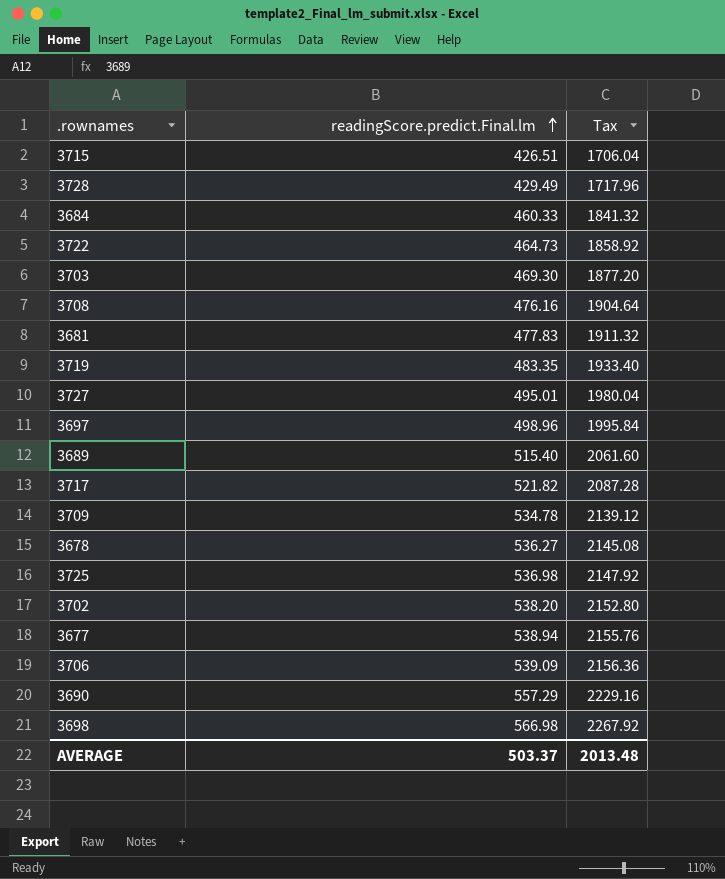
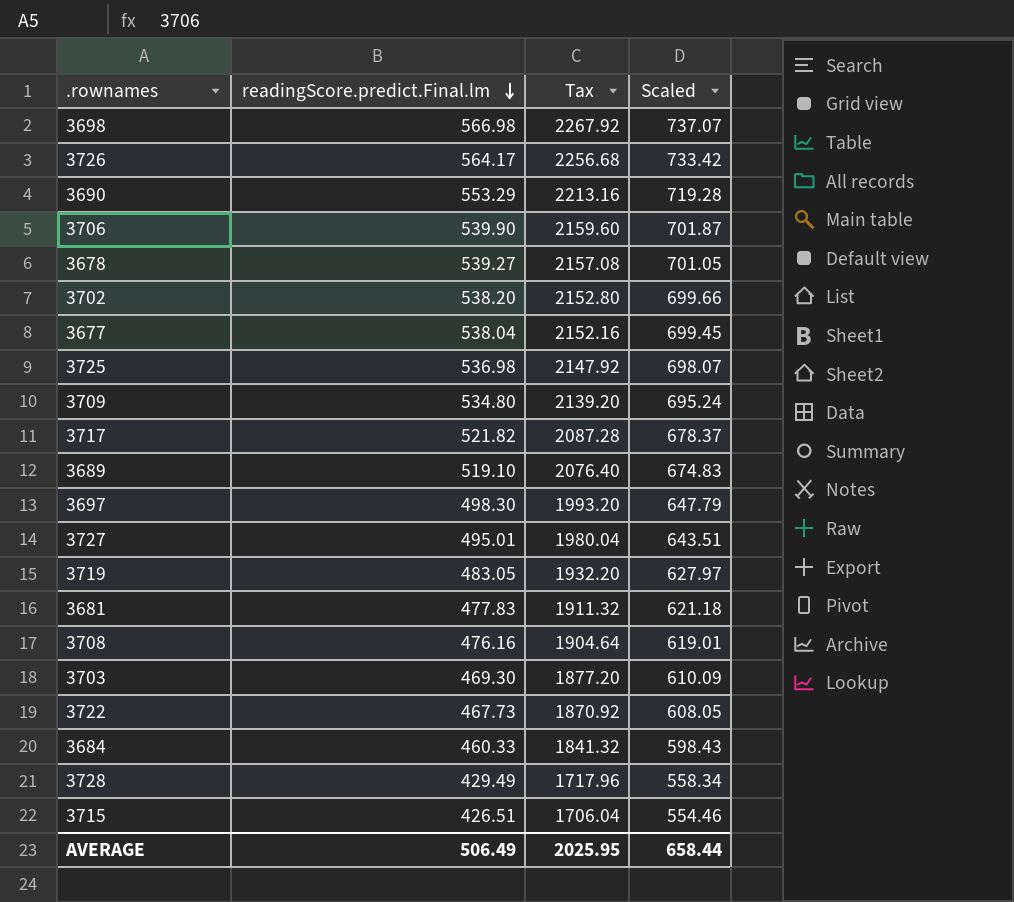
row order: readingScore.predict.Final.lm ascending -> readingScore.predict.Final.lm descending
column Scaled | formula: none -> [readingScore.predict.Final.lm] * 1.3
row 3726: none -> 564.17 | 2256.68 | 733.42
3690 | readingScore.predict.Final.lm: 557.29 -> 553.29
3690 | Tax: 2229.16 -> 2213.16
3706 | readingScore.predict.Final.lm: 539.09 -> 539.90
3706 | Tax: 2156.36 -> 2159.60
3678 | readingScore.predict.Final.lm: 536.27 -> 539.27
3678 | Tax: 2145.08 -> 2157.08
3677 | readingScore.predict.Final.lm: 538.94 -> 538.04
3677 | Tax: 2155.76 -> 2152.16
3709 | readingScore.predict.Final.lm: 534.78 -> 534.80
3709 | Tax: 2139.12 -> 2139.20
3689 | readingScore.predict.Final.lm: 515.40 -> 519.10
3689 | Tax: 2061.60 -> 2076.40
3697 | readingScore.predict.Final.lm: 498.96 -> 498.30
3697 | Tax: 1995.84 -> 1993.20
3719 | readingScore.predict.Final.lm: 483.35 -> 483.05
3719 | Tax: 1933.40 -> 1932.20
3722 | readingScore.predict.Final.lm: 464.73 -> 467.73
3722 | Tax: 1858.92 -> 1870.92
AVERAGE | readingScore.predict.Final.lm: 503.37 -> 506.49
AVERAGE | Tax: 2013.48 -> 2025.95

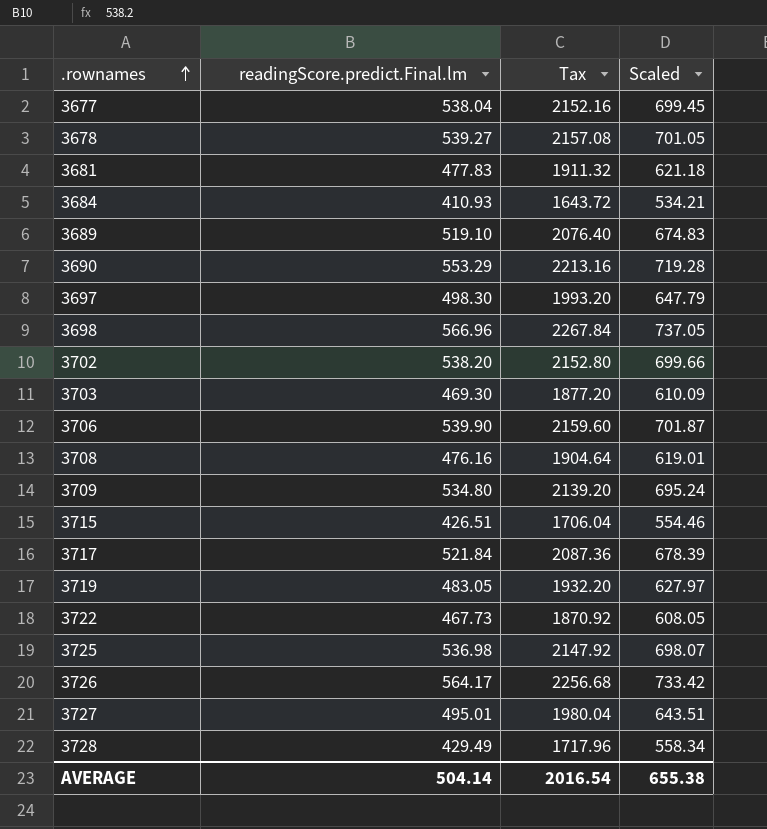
row order: readingScore.predict.Final.lm descending -> .rownames ascending
3684 | readingScore.predict.Final.lm: 460.33 -> 410.93
3684 | Tax: 1841.32 -> 1643.72
3684 | Scaled: 598.43 -> 534.21
3698 | readingScore.predict.Final.lm: 566.98 -> 566.96
3698 | Tax: 2267.92 -> 2267.84
3698 | Scaled: 737.07 -> 737.05
3717 | readingScore.predict.Final.lm: 521.82 -> 521.84
3717 | Tax: 2087.28 -> 2087.36
3717 | Scaled: 678.37 -> 678.39
AVERAGE | readingScore.predict.Final.lm: 506.49 -> 504.14
AVERAGE | Tax: 2025.95 -> 2016.54
AVERAGE | Scaled: 658.44 -> 655.38

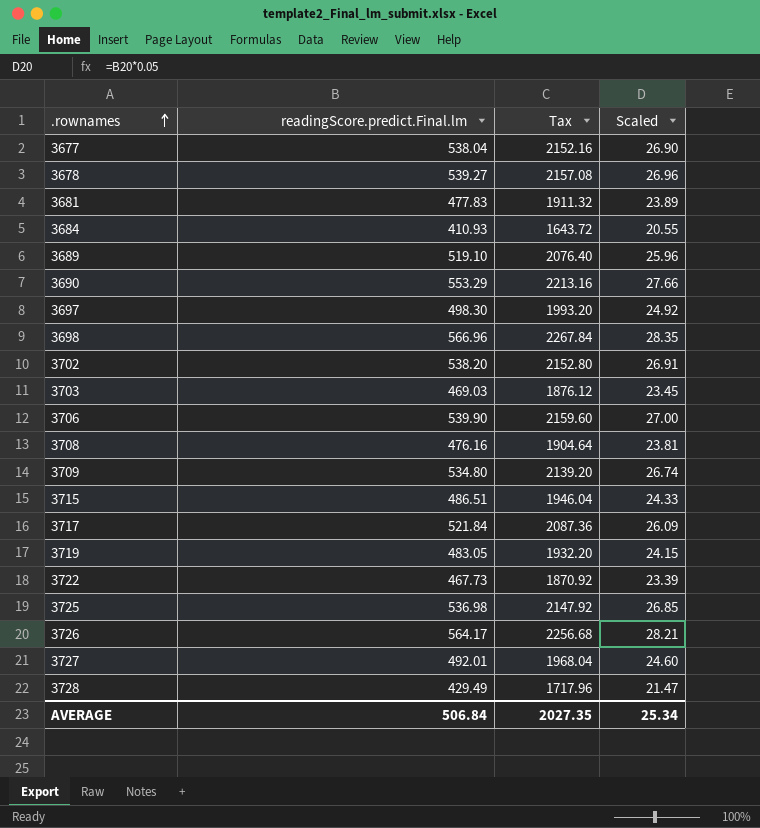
column Scaled | formula: [readingScore.predict.Final.lm] * 1.3 -> [readingScore.predict.Final.lm] * 0.05
3703 | readingScore.predict.Final.lm: 469.30 -> 469.03
3703 | Tax: 1877.20 -> 1876.12
3715 | readingScore.predict.Final.lm: 426.51 -> 486.51
3715 | Tax: 1706.04 -> 1946.04
3727 | readingScore.predict.Final.lm: 495.01 -> 492.01
3727 | Tax: 1980.04 -> 1968.04
AVERAGE | readingScore.predict.Final.lm: 504.14 -> 506.84
AVERAGE | Tax: 2016.54 -> 2027.35
AVERAGE | Scaled: 655.38 -> 25.34

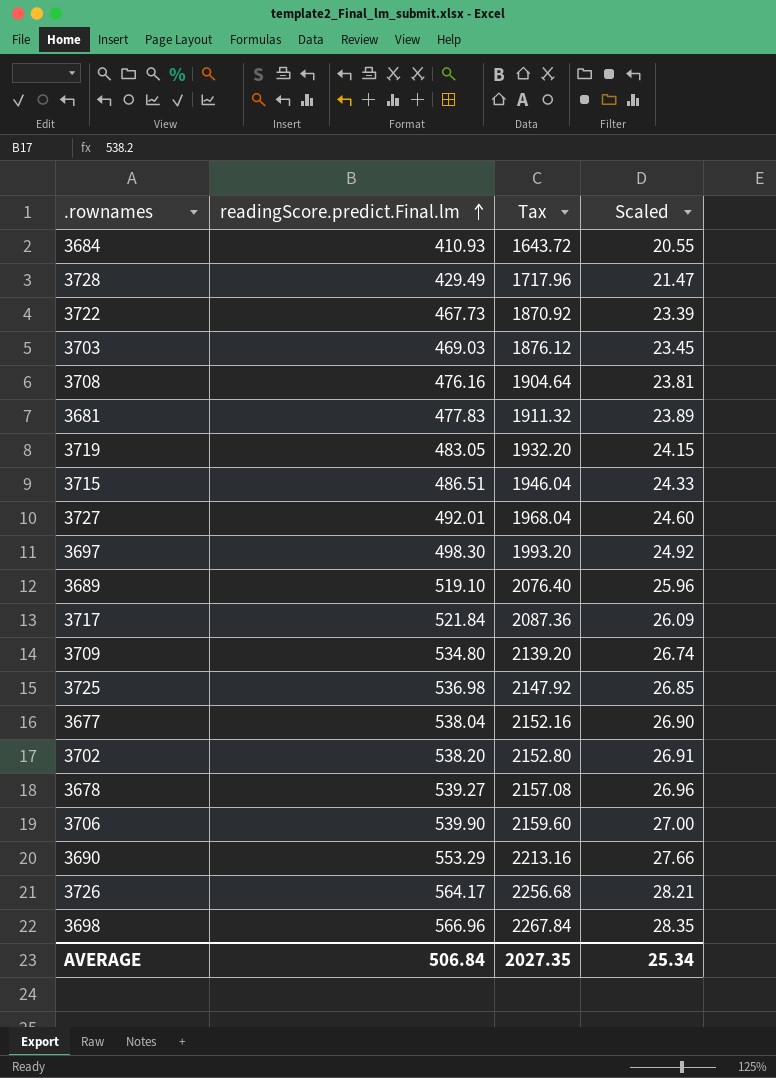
row order: .rownames ascending -> readingScore.predict.Final.lm ascending

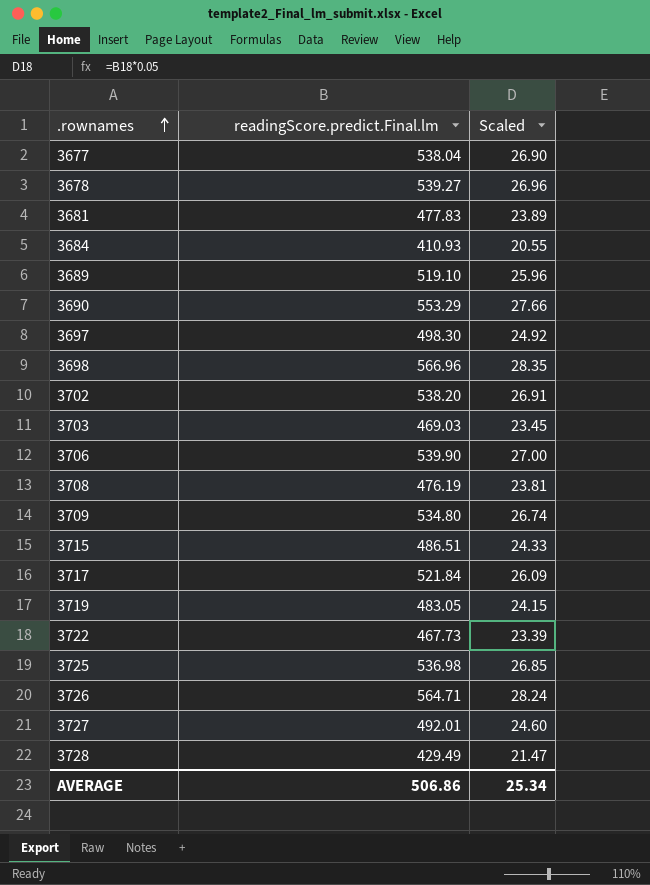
row order: readingScore.predict.Final.lm ascending -> .rownames ascending
column Tax | formula: [readingScore.predict.Final.lm] * 4 -> none
3708 | readingScore.predict.Final.lm: 476.16 -> 476.19
3726 | readingScore.predict.Final.lm: 564.17 -> 564.71
3726 | Scaled: 28.21 -> 28.24
AVERAGE | readingScore.predict.Final.lm: 506.84 -> 506.86

